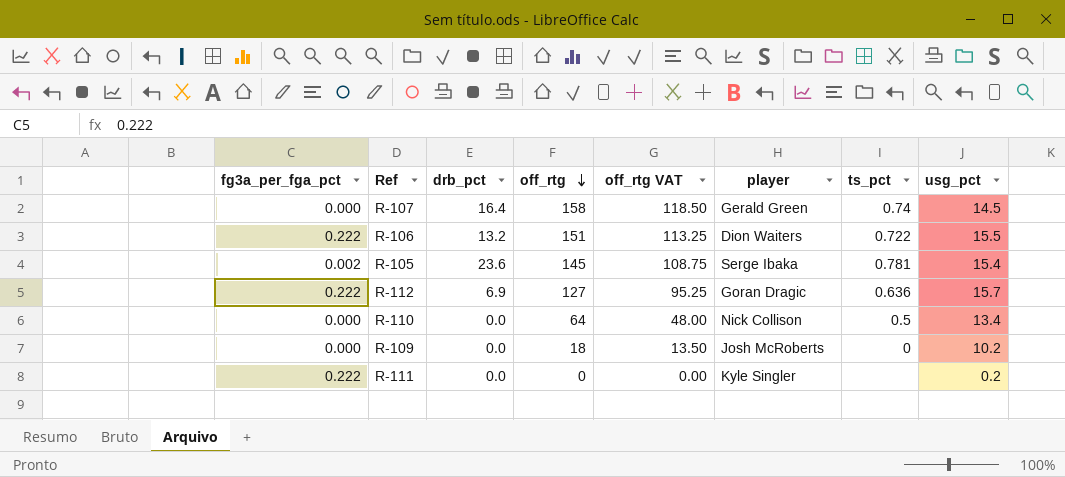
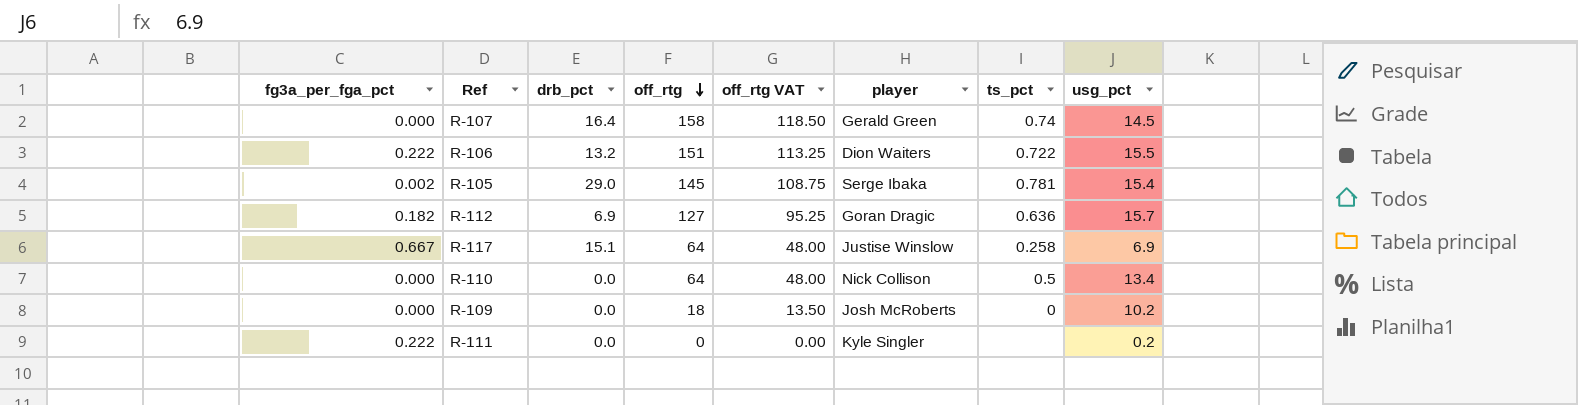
R-105 | drb_pct: 23.6 -> 29.0
R-112 | fg3a_per_fga_pct: 0.222 -> 0.182
row R-117: none -> 0.667 | 15.1 | 64 | 48.00 | Justise Winslow | 0.258 | 6.9

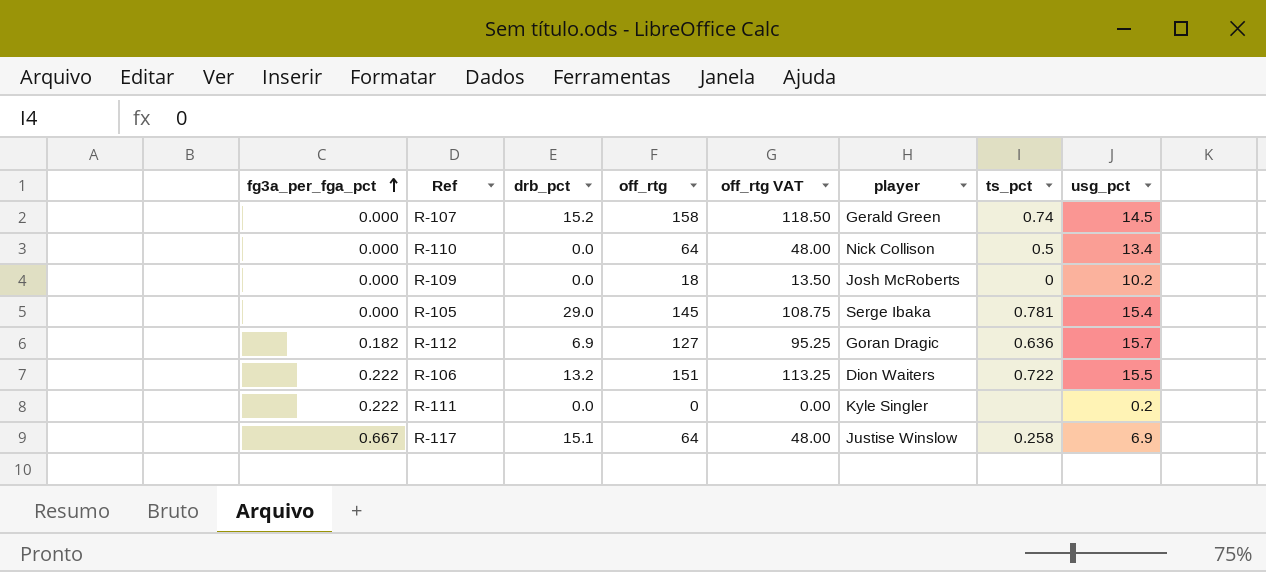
row order: off_rtg descending -> fg3a_per_fga_pct ascending
R-107 | drb_pct: 16.4 -> 15.2
R-105 | fg3a_per_fga_pct: 0.002 -> 0.000

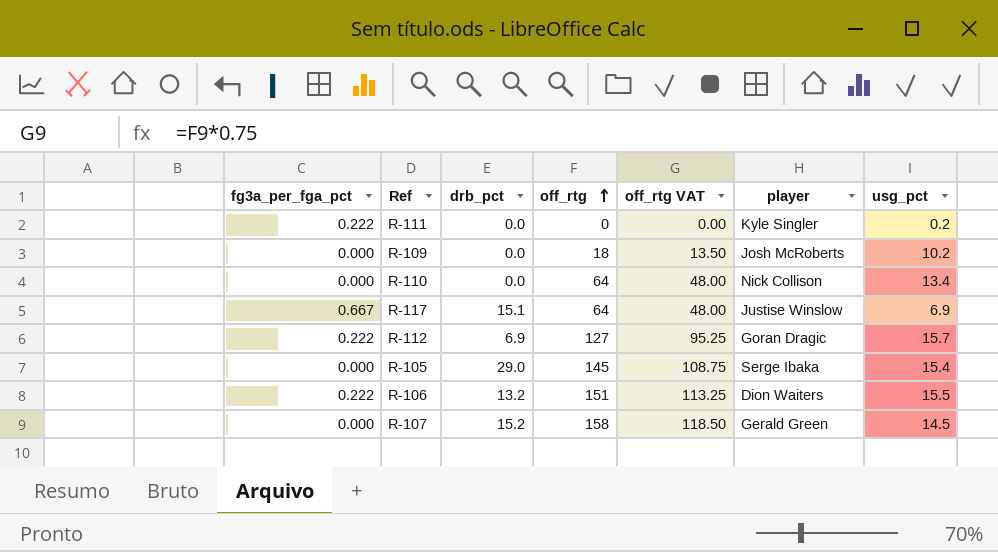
row order: fg3a_per_fga_pct ascending -> off_rtg ascending
column ts_pct | position: 7 -> none
R-112 | fg3a_per_fga_pct: 0.182 -> 0.222

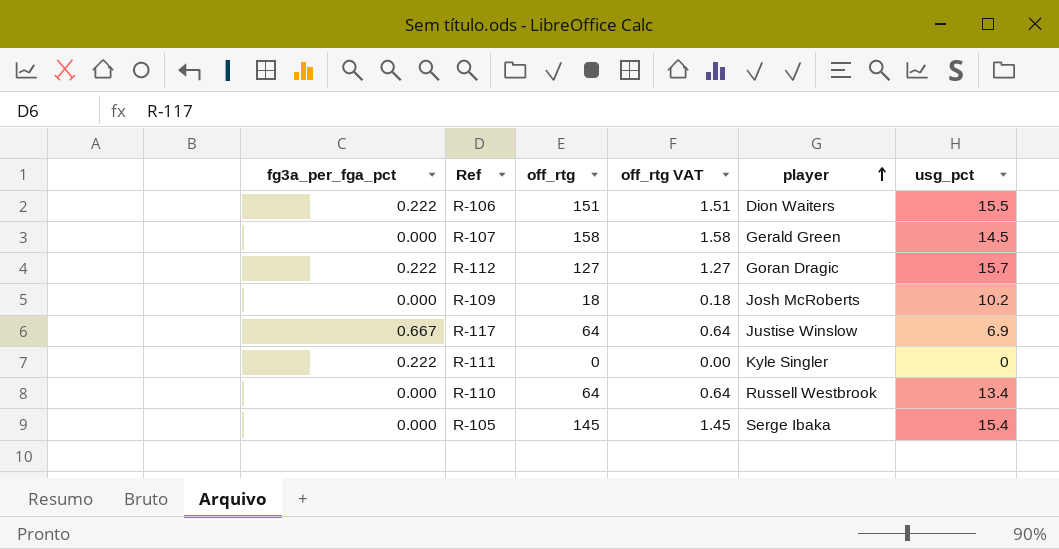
row order: off_rtg ascending -> player ascending
column drb_pct | position: 3 -> none
column off_rtg VAT | formula: [off_rtg] * 0.75 -> [off_rtg] * 0.01
R-111 | usg_pct: 0.2 -> 0
R-110 | player: Nick Collison -> Russell Westbrook

